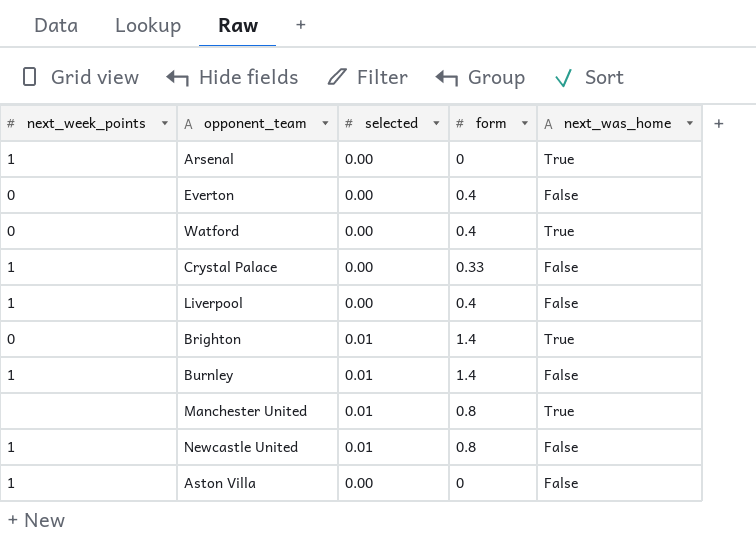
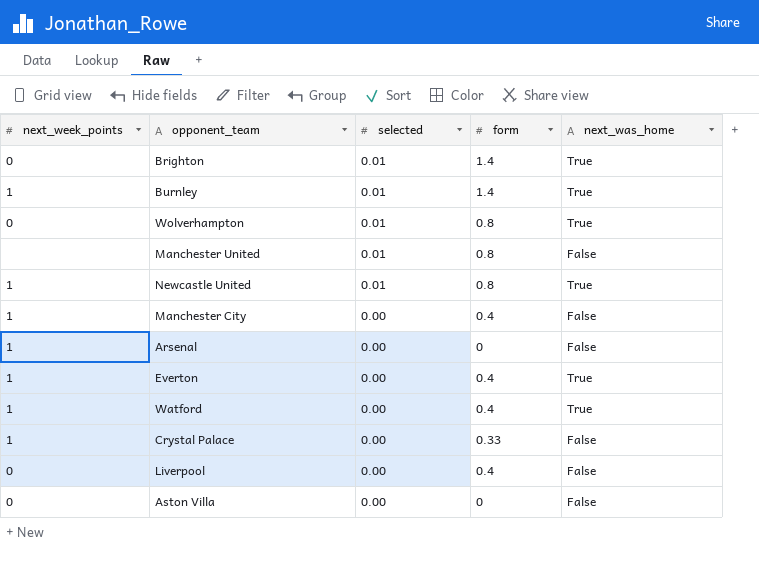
row order: none -> selected descending
Burnley | next_was_home: False -> True
row Wolverhampton: none -> 0 | 0.01 | 0.8 | True
Manchester United | next_was_home: True -> False
Newcastle United | next_was_home: False -> True
row Manchester City: none -> 1 | 0.00 | 0.4 | False
Arsenal | next_was_home: True -> False
Everton | next_week_points: 0 -> 1
Everton | next_was_home: False -> True
Watford | next_week_points: 0 -> 1
Liverpool | next_week_points: 1 -> 0
Aston Villa | next_week_points: 1 -> 0

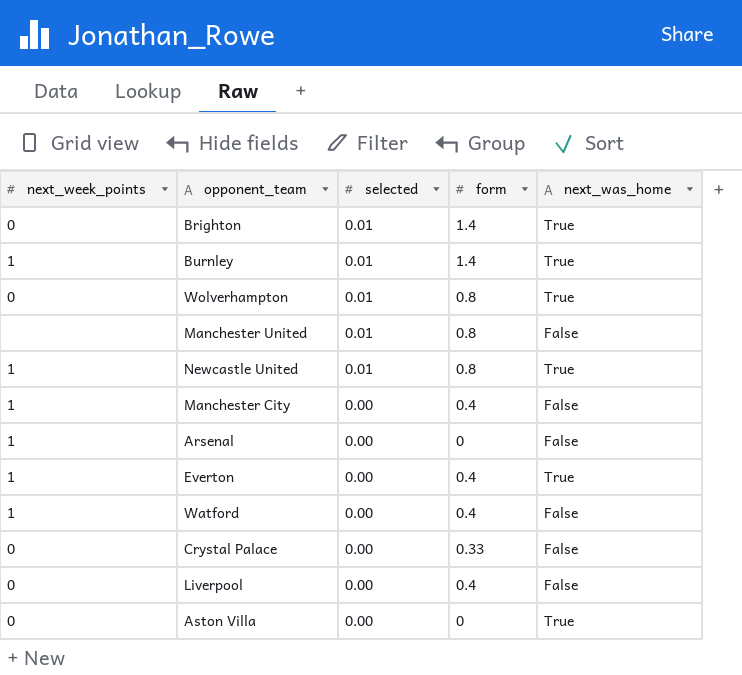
Watford | next_was_home: True -> False
Crystal Palace | next_week_points: 1 -> 0
Aston Villa | next_was_home: False -> True

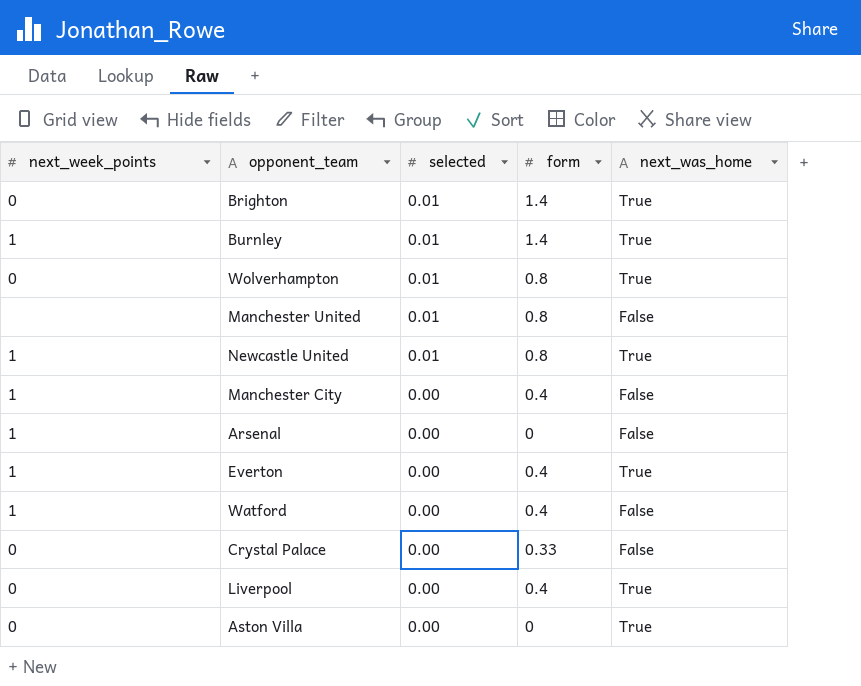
Liverpool | next_was_home: False -> True

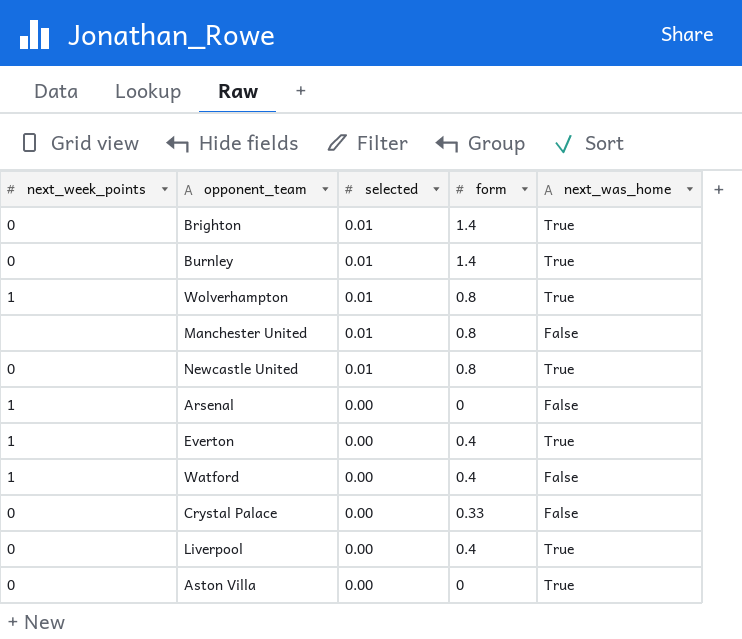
row Manchester City: 1 | 0.00 | 0.4 | False -> none
Burnley | next_week_points: 1 -> 0
Wolverhampton | next_week_points: 0 -> 1
Newcastle United | next_week_points: 1 -> 0

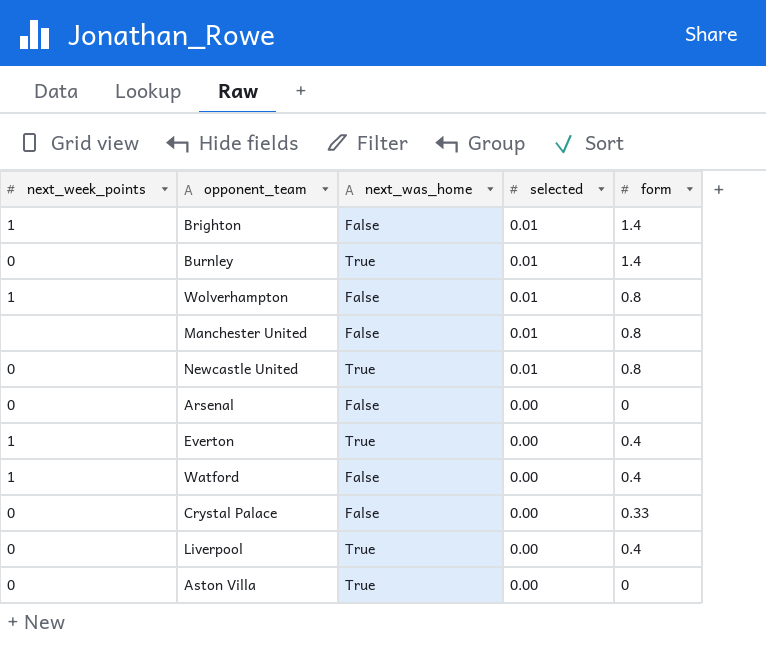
column next_was_home | position: 5 -> 3
Brighton | next_week_points: 0 -> 1
Brighton | next_was_home: True -> False
Wolverhampton | next_was_home: True -> False
Arsenal | next_week_points: 1 -> 0

